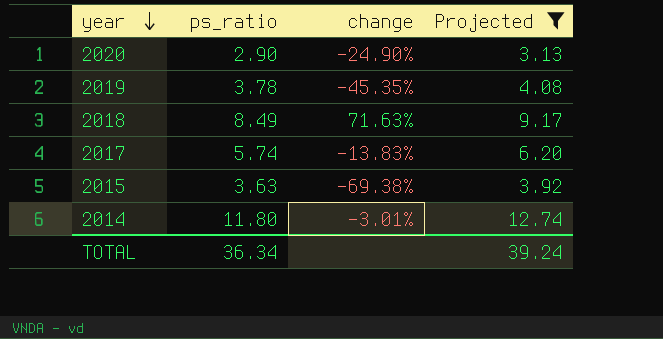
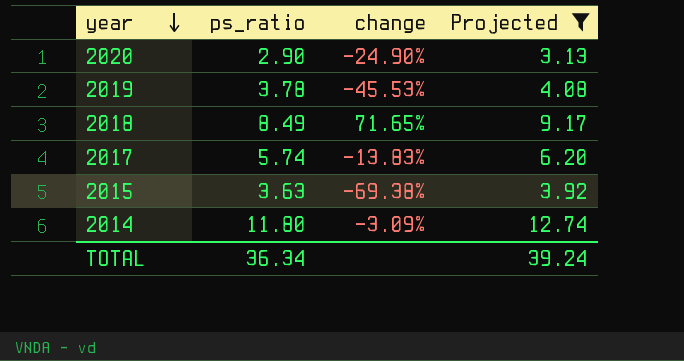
2019 | change: -45.35% -> -45.53%
2018 | change: 71.63% -> 71.65%
2014 | change: -3.01% -> -3.09%

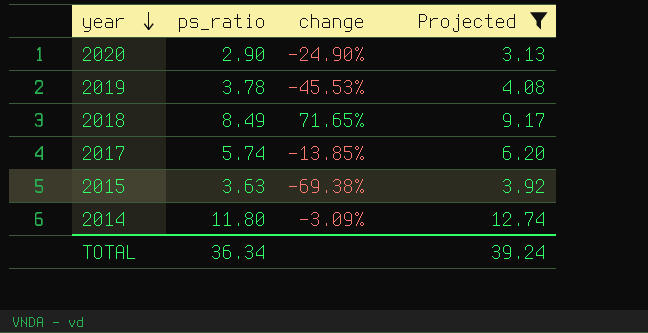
2017 | change: -13.83% -> -13.85%

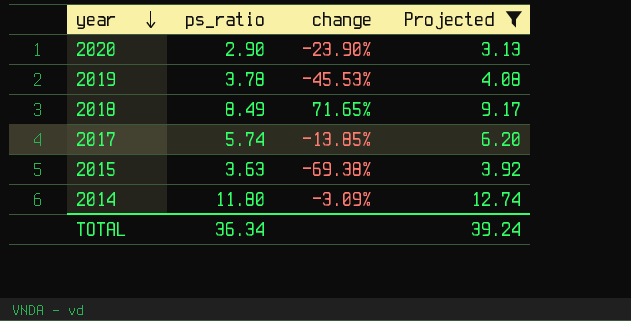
2020 | change: -24.90% -> -23.90%

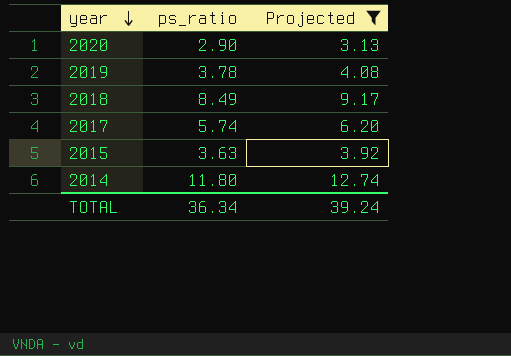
column change | position: 3 -> none

